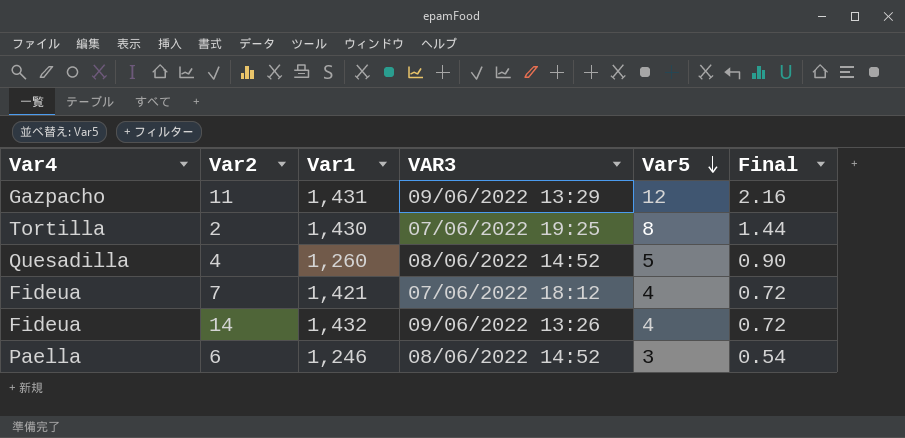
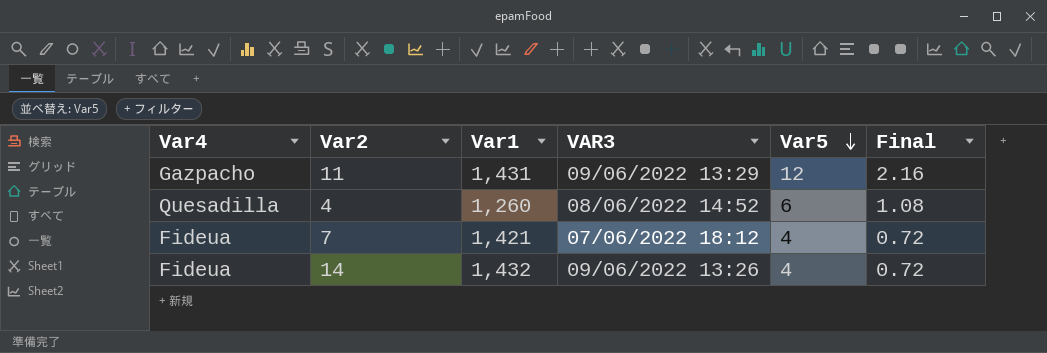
row 2: Tortilla | 1,430 | 07/06/2022 19:25 | 8 | 1.44 -> none
row 6: Paella | 1,246 | 08/06/2022 14:52 | 3 | 0.54 -> none
4 | Var5: 5 -> 6
4 | Final: 0.90 -> 1.08

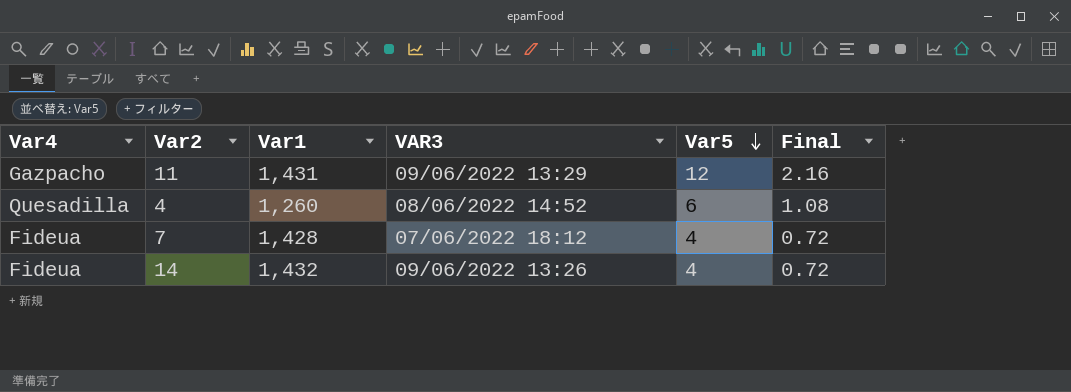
7 | Var1: 1,421 -> 1,428

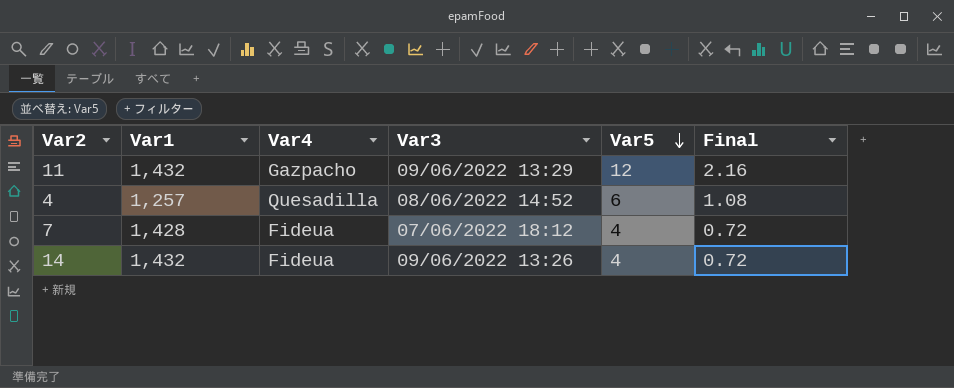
column Var4 | position: 1 -> 3
column name: VAR3 -> Var3
11 | Var1: 1,431 -> 1,432
4 | Var1: 1,260 -> 1,257

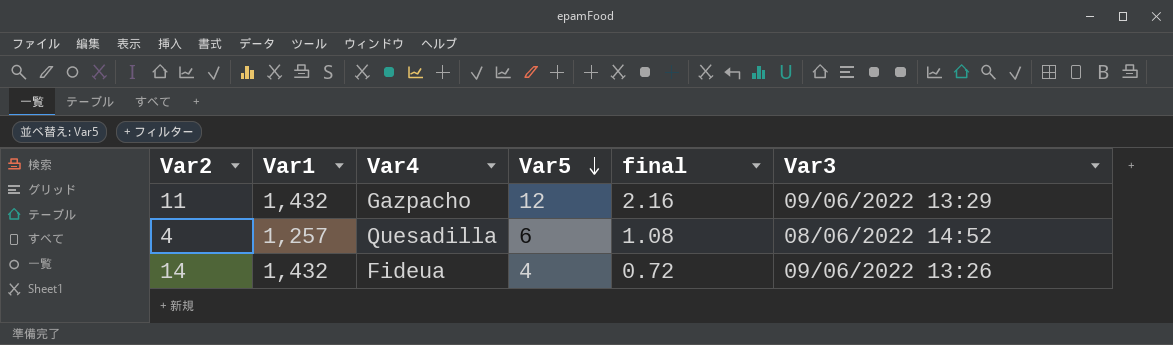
column name: Final -> final
column Var3 | position: 4 -> 6
row 7: 1,428 | Fideua | 07/06/2022 18:12 | 4 | 0.72 -> none

